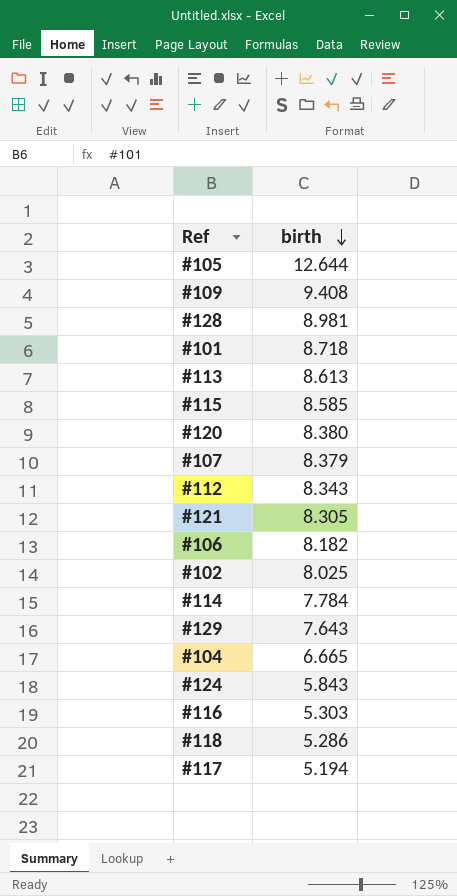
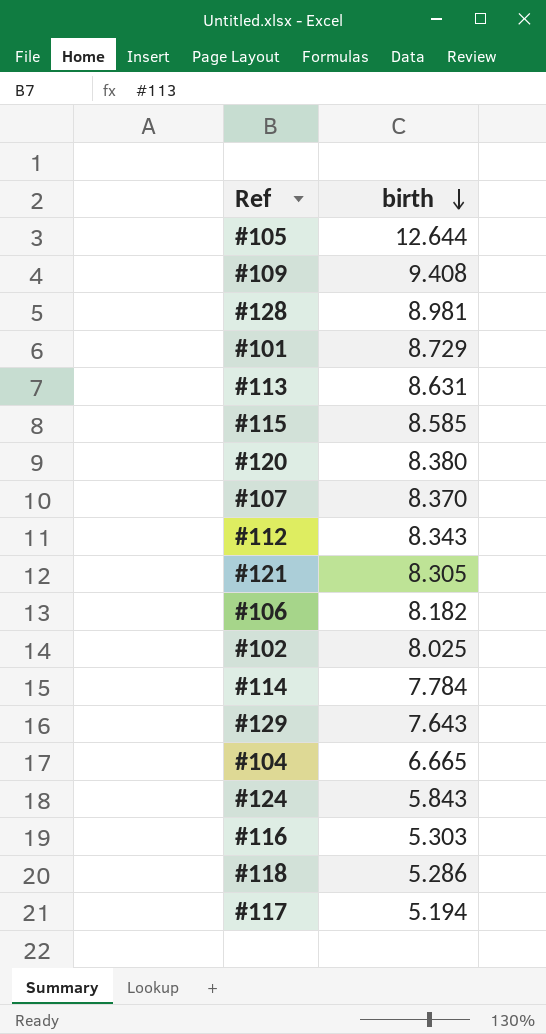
#101 | birth: 8.718 -> 8.729
#113 | birth: 8.613 -> 8.631
#107 | birth: 8.379 -> 8.370

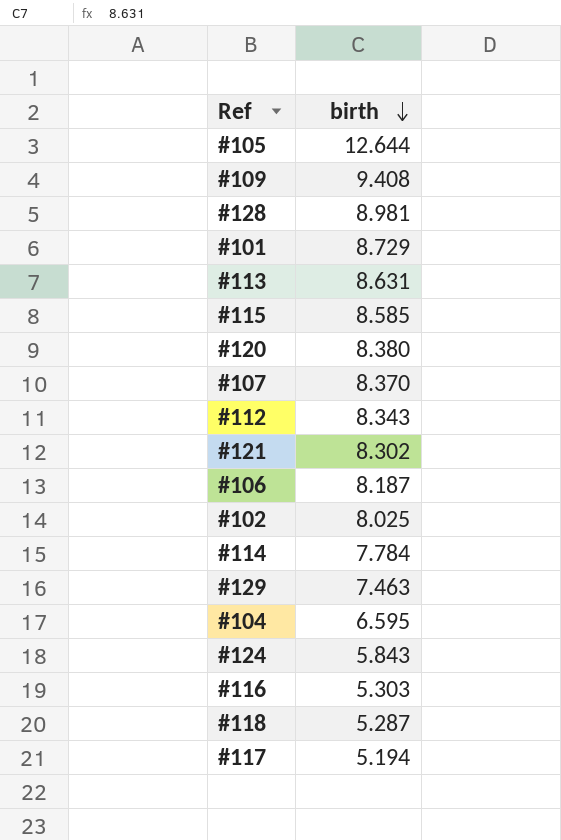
#121 | birth: 8.305 -> 8.302
#106 | birth: 8.182 -> 8.187
#129 | birth: 7.643 -> 7.463
#104 | birth: 6.665 -> 6.595
#118 | birth: 5.286 -> 5.287

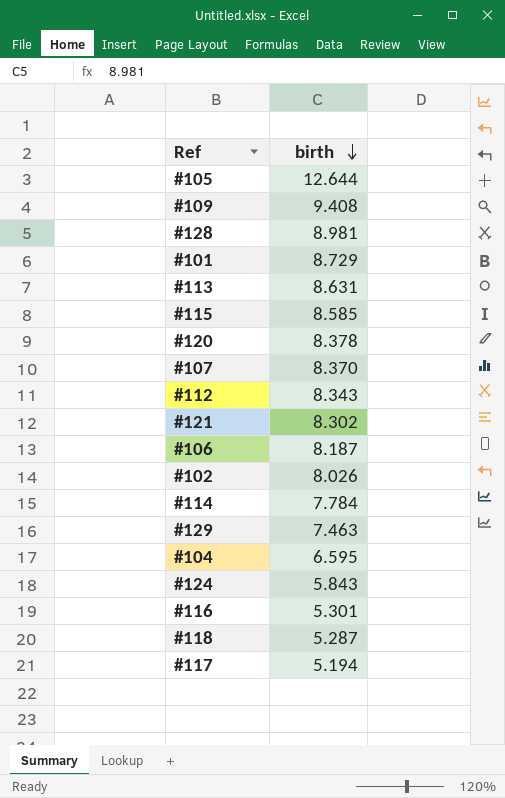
#120 | birth: 8.380 -> 8.378
#102 | birth: 8.025 -> 8.026
#116 | birth: 5.303 -> 5.301

